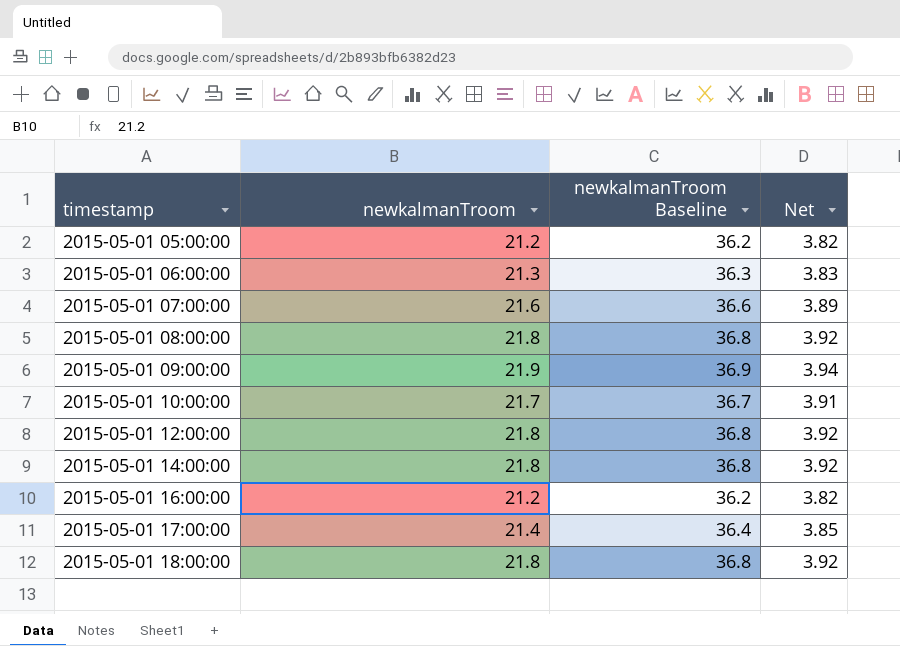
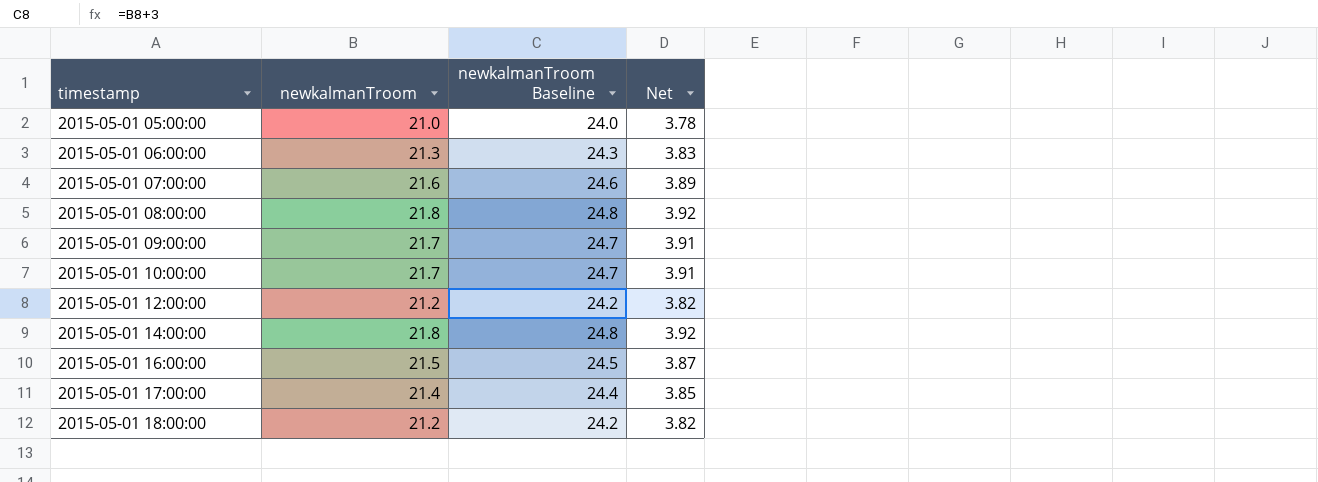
column newkalmanTroom Baseline | formula: [newkalmanTroom] + 15 -> [newkalmanTroom] + 3
2015-05-01 05:00:00 | newkalmanTroom: 21.2 -> 21.0
2015-05-01 05:00:00 | Net: 3.82 -> 3.78
2015-05-01 09:00:00 | newkalmanTroom: 21.9 -> 21.7
2015-05-01 09:00:00 | Net: 3.94 -> 3.91
2015-05-01 12:00:00 | newkalmanTroom: 21.8 -> 21.2
2015-05-01 12:00:00 | Net: 3.92 -> 3.82
2015-05-01 16:00:00 | newkalmanTroom: 21.2 -> 21.5
2015-05-01 16:00:00 | Net: 3.82 -> 3.87
2015-05-01 18:00:00 | newkalmanTroom: 21.8 -> 21.2
2015-05-01 18:00:00 | Net: 3.92 -> 3.82

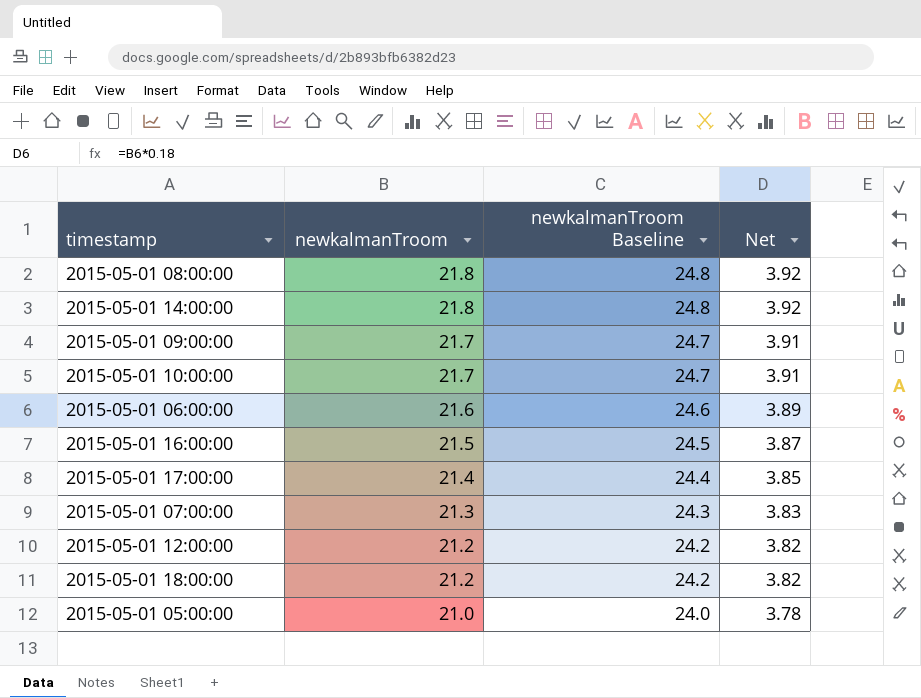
row order: timestamp ascending -> newkalmanTroom descending
2015-05-01 06:00:00 | newkalmanTroom: 21.3 -> 21.6
2015-05-01 06:00:00 | newkalmanTroom Baseline: 24.3 -> 24.6
2015-05-01 06:00:00 | Net: 3.83 -> 3.89
2015-05-01 07:00:00 | newkalmanTroom: 21.6 -> 21.3
2015-05-01 07:00:00 | newkalmanTroom Baseline: 24.6 -> 24.3
2015-05-01 07:00:00 | Net: 3.89 -> 3.83

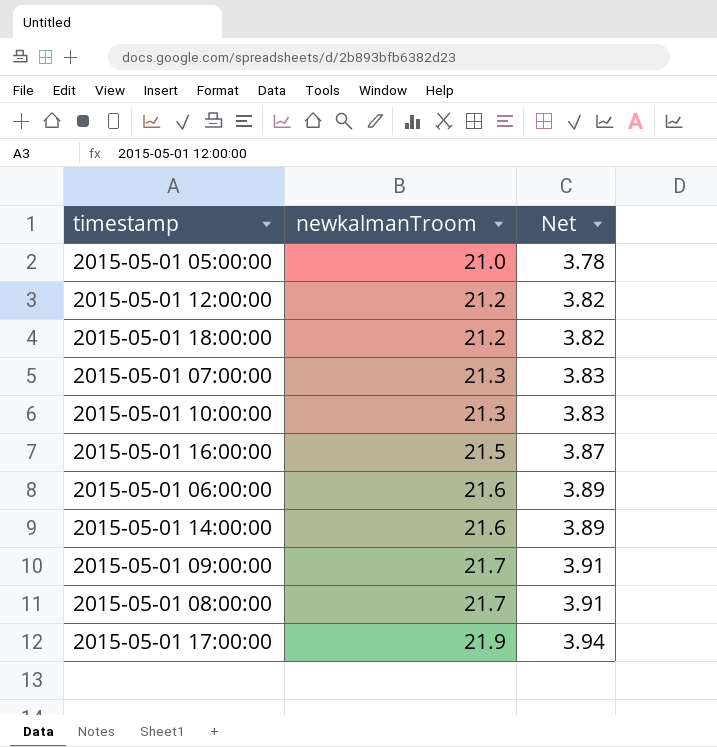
row order: newkalmanTroom descending -> newkalmanTroom ascending
column newkalmanTroom Baseline | formula: [newkalmanTroom] + 3 -> none
2015-05-01 10:00:00 | newkalmanTroom: 21.7 -> 21.3
2015-05-01 10:00:00 | Net: 3.91 -> 3.83
2015-05-01 14:00:00 | newkalmanTroom: 21.8 -> 21.6
2015-05-01 14:00:00 | Net: 3.92 -> 3.89
2015-05-01 08:00:00 | newkalmanTroom: 21.8 -> 21.7
2015-05-01 08:00:00 | Net: 3.92 -> 3.91
2015-05-01 17:00:00 | newkalmanTroom: 21.4 -> 21.9
2015-05-01 17:00:00 | Net: 3.85 -> 3.94

